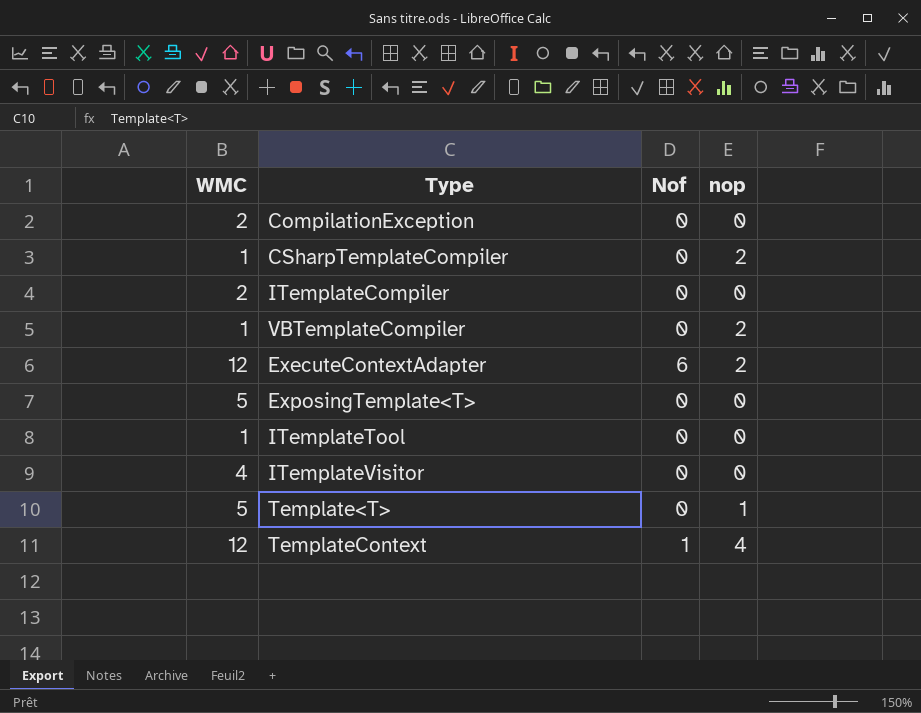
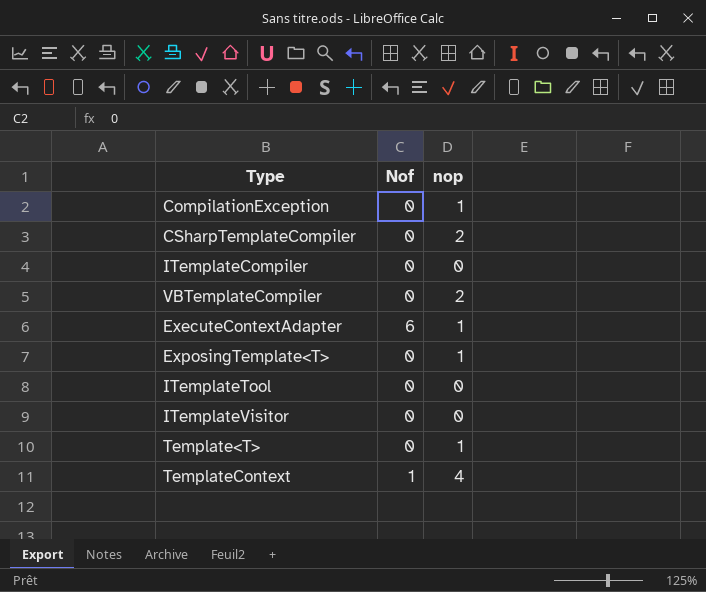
column WMC | position: 1 -> none
CompilationException | nop: 0 -> 1
ExecuteContextAdapter | nop: 2 -> 1
ExposingTemplate<T> | nop: 0 -> 1

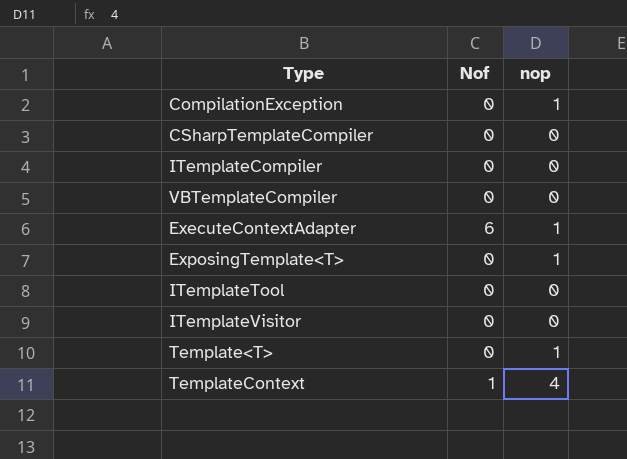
CSharpTemplateCompiler | nop: 2 -> 0
VBTemplateCompiler | nop: 2 -> 0

